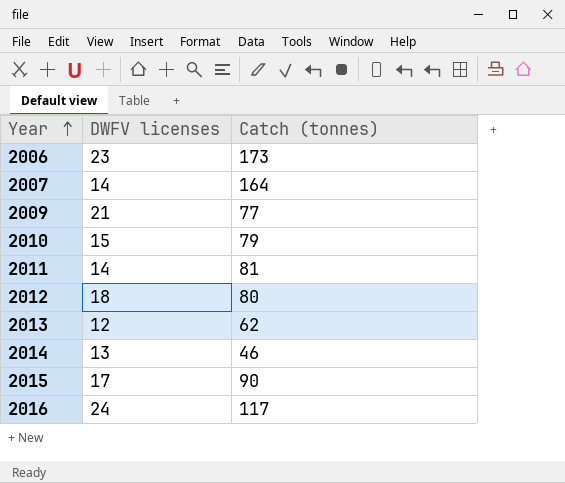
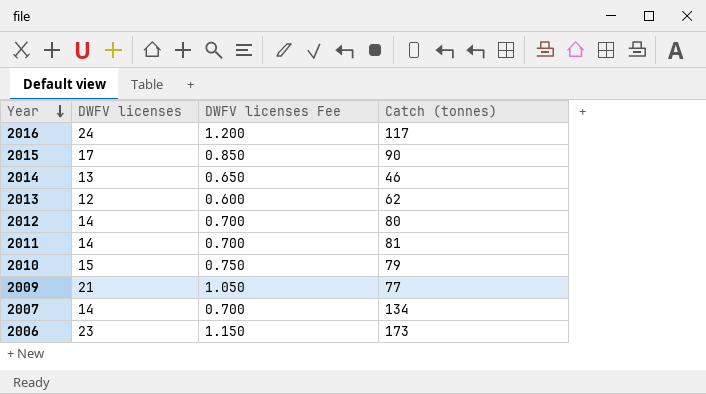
row order: Year ascending -> Year descending
column DWFV licenses Fee | formula: none -> [DWFV licenses] * 0.05
2012 | DWFV licenses: 18 -> 14
2007 | Catch (tonnes): 164 -> 134

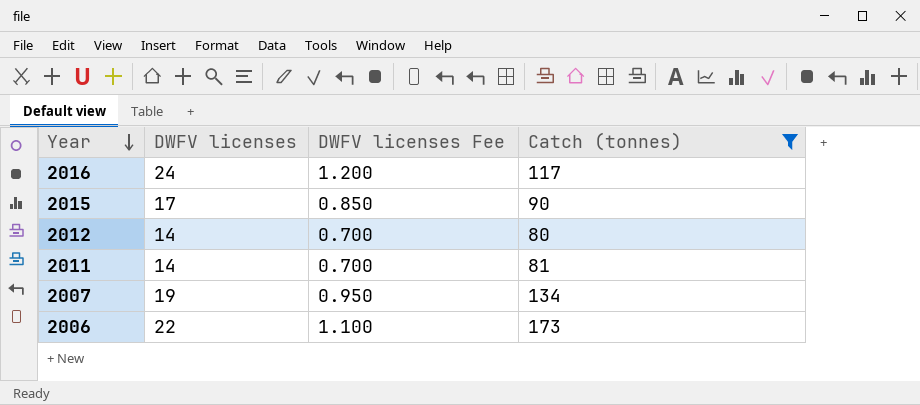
filter: none -> Catch (tonnes) >= 80
2007 | DWFV licenses: 14 -> 19
2007 | DWFV licenses Fee: 0.700 -> 0.950
2006 | DWFV licenses: 23 -> 22
2006 | DWFV licenses Fee: 1.150 -> 1.100

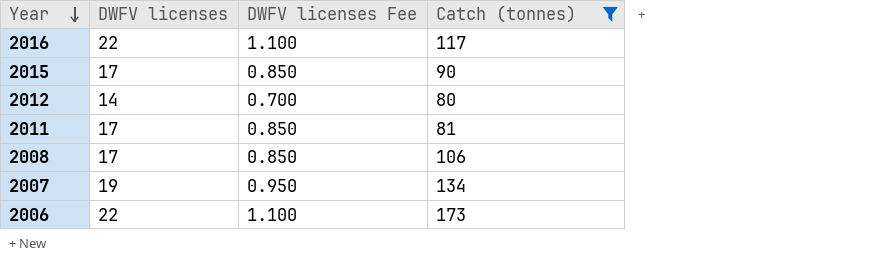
2016 | DWFV licenses: 24 -> 22
2016 | DWFV licenses Fee: 1.200 -> 1.100
2011 | DWFV licenses: 14 -> 17
2011 | DWFV licenses Fee: 0.700 -> 0.850
row 2008: none -> 17 | 0.850 | 106

